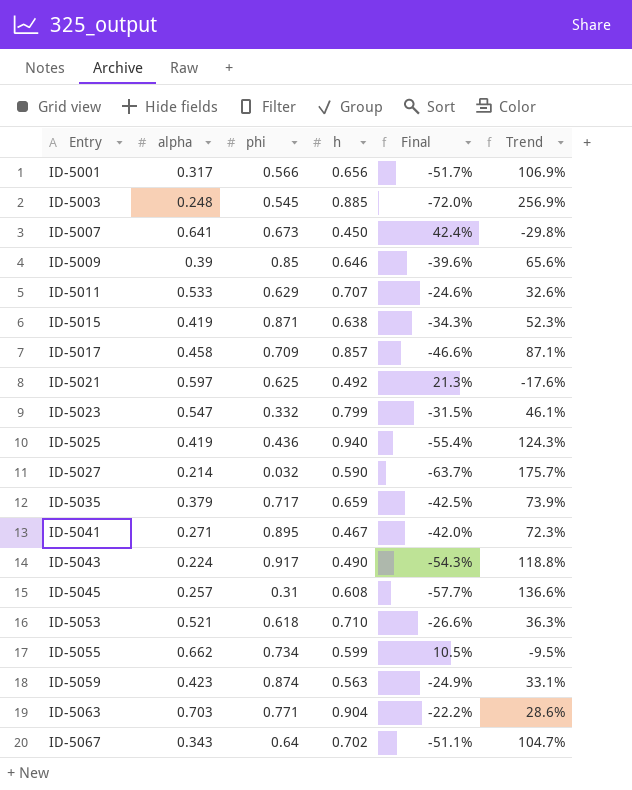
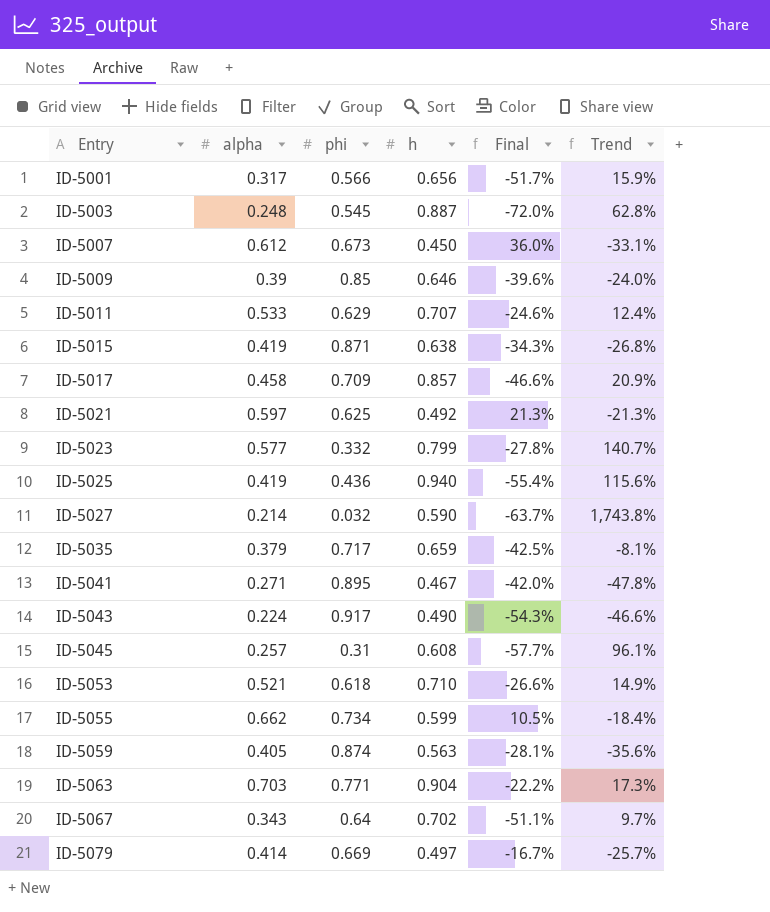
column Trend | formula: ([h] - [alpha]) / [alpha] -> ([h] - [phi]) / [phi]
ID-5003 | h: 0.885 -> 0.887
ID-5007 | alpha: 0.641 -> 0.612
ID-5007 | Final: 42.4% -> 36.0%
ID-5023 | alpha: 0.547 -> 0.577
ID-5023 | Final: -31.5% -> -27.8%
ID-5059 | alpha: 0.423 -> 0.405
ID-5059 | Final: -24.9% -> -28.1%
row ID-5079: none -> 0.414 | 0.669 | 0.497 | -16.7% | -25.7%

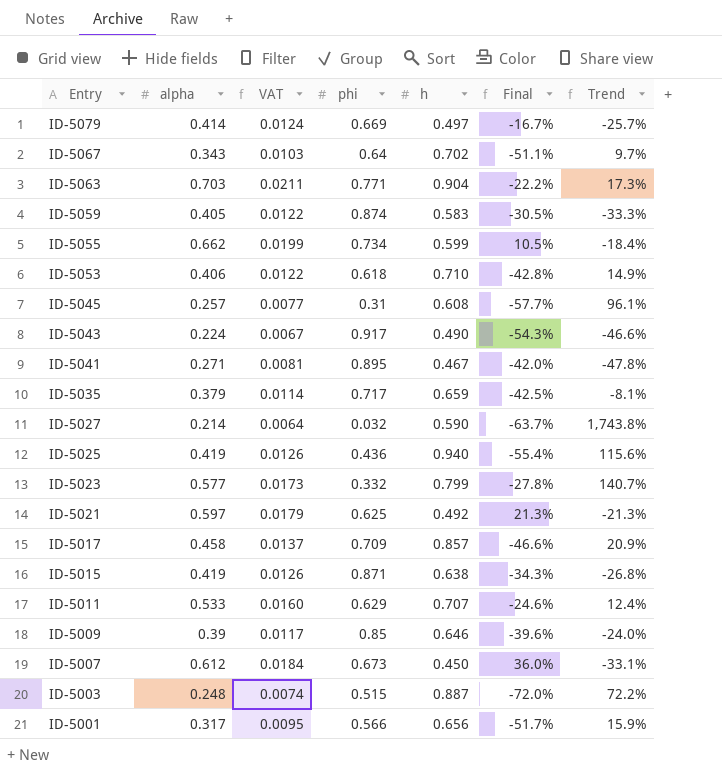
row order: Entry ascending -> Entry descending
column VAT | formula: none -> [alpha] * 0.03
ID-5059 | h: 0.563 -> 0.583
ID-5059 | Final: -28.1% -> -30.5%
ID-5059 | Trend: -35.6% -> -33.3%
ID-5053 | alpha: 0.521 -> 0.406
ID-5053 | Final: -26.6% -> -42.8%
ID-5003 | phi: 0.545 -> 0.515
ID-5003 | Trend: 62.8% -> 72.2%

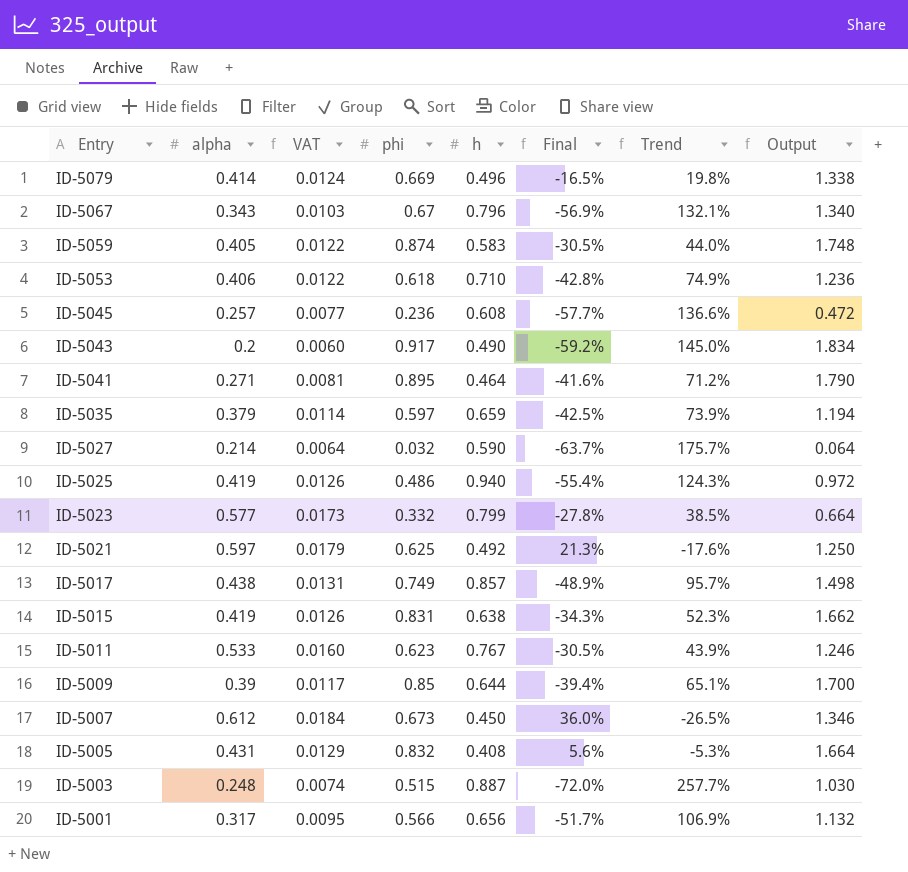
column Trend | formula: ([h] - [phi]) / [phi] -> ([h] - [alpha]) / [alpha]
column Output | formula: none -> [phi] * 2
row ID-5063: 0.703 | 0.0211 | 0.771 | 0.904 | -22.2% | 17.3% -> none
row ID-5055: 0.662 | 0.0199 | 0.734 | 0.599 | 10.5% | -18.4% -> none
ID-5079 | h: 0.497 -> 0.496
ID-5079 | Final: -16.7% -> -16.5%
ID-5067 | phi: 0.64 -> 0.67
ID-5067 | h: 0.702 -> 0.796
ID-5067 | Final: -51.1% -> -56.9%
ID-5045 | phi: 0.31 -> 0.236
ID-5043 | alpha: 0.224 -> 0.2
ID-5043 | VAT: 0.0067 -> 0.0060
ID-5043 | Final: -54.3% -> -59.2%
ID-5041 | h: 0.467 -> 0.464
ID-5041 | Final: -42.0% -> -41.6%
ID-5035 | phi: 0.717 -> 0.597
ID-5025 | phi: 0.436 -> 0.486
ID-5017 | alpha: 0.458 -> 0.438
ID-5017 | VAT: 0.0137 -> 0.0131
ID-5017 | phi: 0.709 -> 0.749
ID-5017 | Final: -46.6% -> -48.9%
ID-5015 | phi: 0.871 -> 0.831
ID-5011 | phi: 0.629 -> 0.623
ID-5011 | h: 0.707 -> 0.767
ID-5011 | Final: -24.6% -> -30.5%
ID-5009 | h: 0.646 -> 0.644
ID-5009 | Final: -39.6% -> -39.4%
row ID-5005: none -> 0.431 | 0.0129 | 0.832 | 0.408 | 5.6% | -5.3% | 1.664

